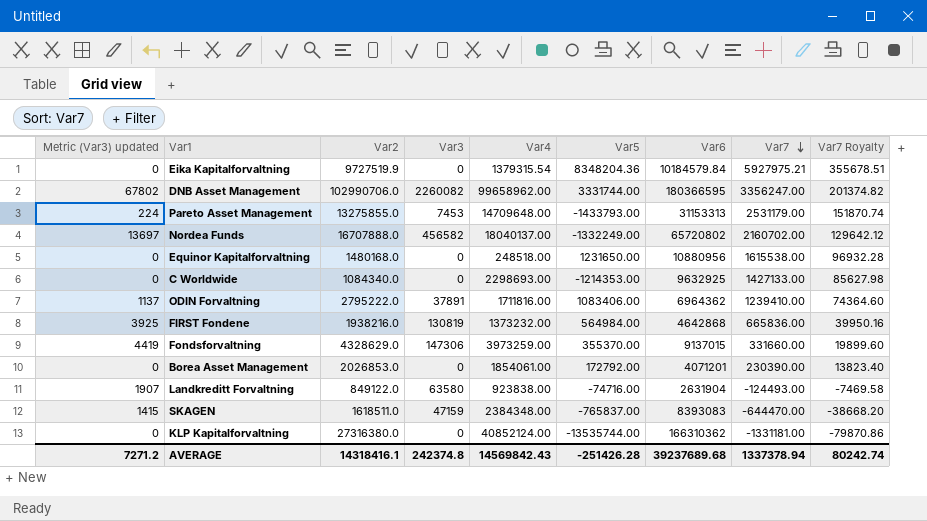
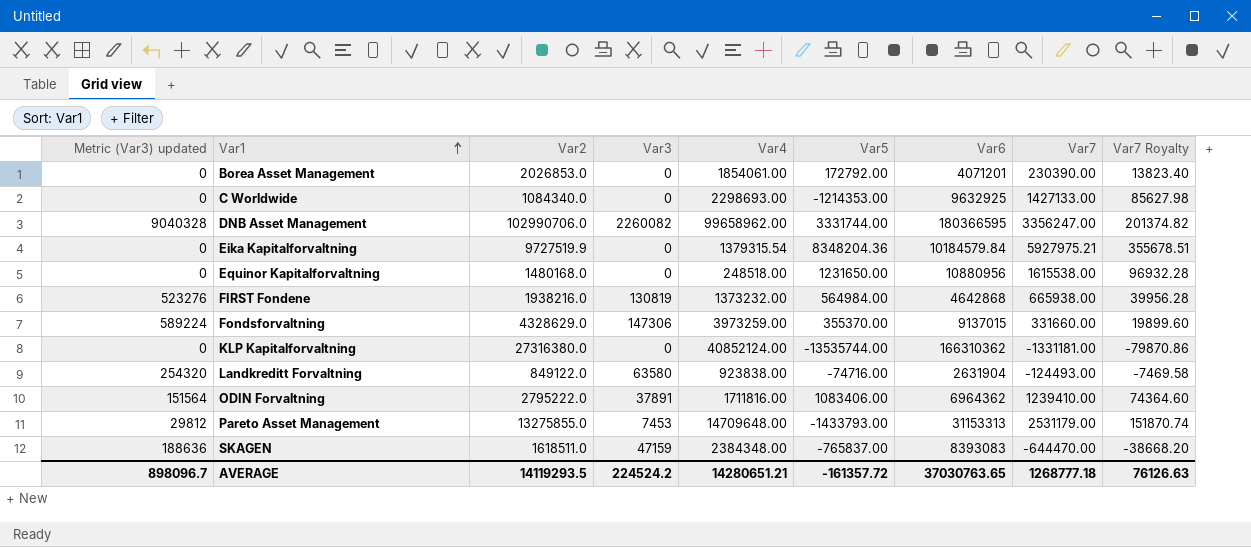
row order: Var7 descending -> Var1 ascending
column Metric (Var3) updated | formula: [Var3] * 0.03 -> [Var3] * 4
row Nordea Funds: 13697 | 16707888.0 | 456582 | 18040137.00 | -1332249.00 | 65720802 | 2160702.00 | 129642.12 -> none
FIRST Fondene | Var7: 665836.00 -> 665938.00
FIRST Fondene | Var7 Royalty: 39950.16 -> 39956.28
AVERAGE | Metric (Var3) updated: 7271.2 -> 898096.7
AVERAGE | Var2: 14318416.1 -> 14119293.5
AVERAGE | Var3: 242374.8 -> 224524.2
AVERAGE | Var4: 14569842.43 -> 14280651.21
AVERAGE | Var5: -251426.28 -> -161357.72
AVERAGE | Var6: 39237689.68 -> 37030763.65
AVERAGE | Var7: 1337378.94 -> 1268777.18
AVERAGE | Var7 Royalty: 80242.74 -> 76126.63

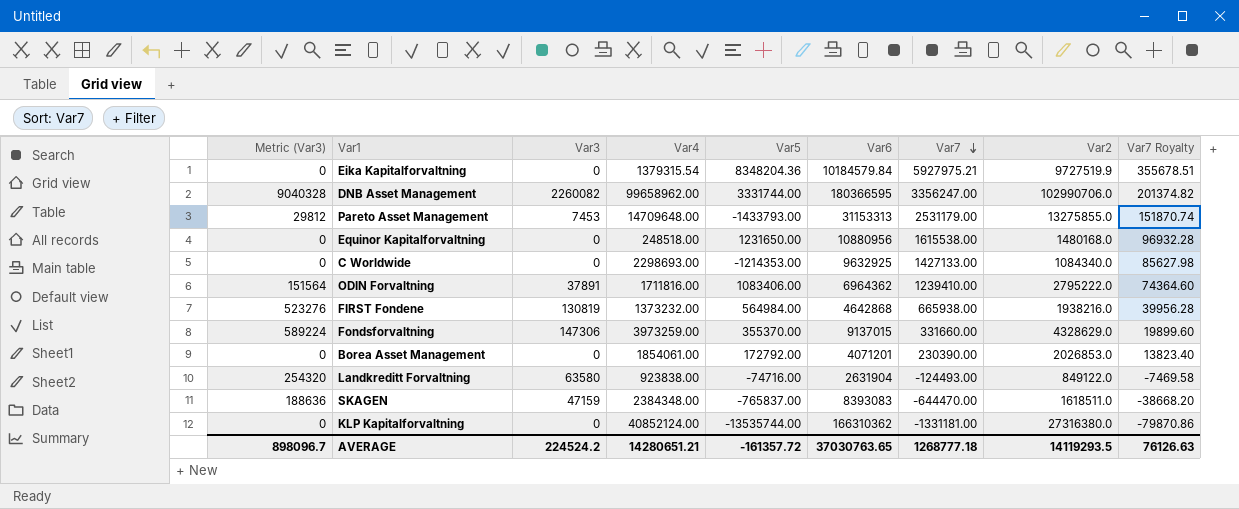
row order: Var1 ascending -> Var7 descending
column name: Metric (Var3) updated -> Metric (Var3)
column Var2 | position: 3 -> 8

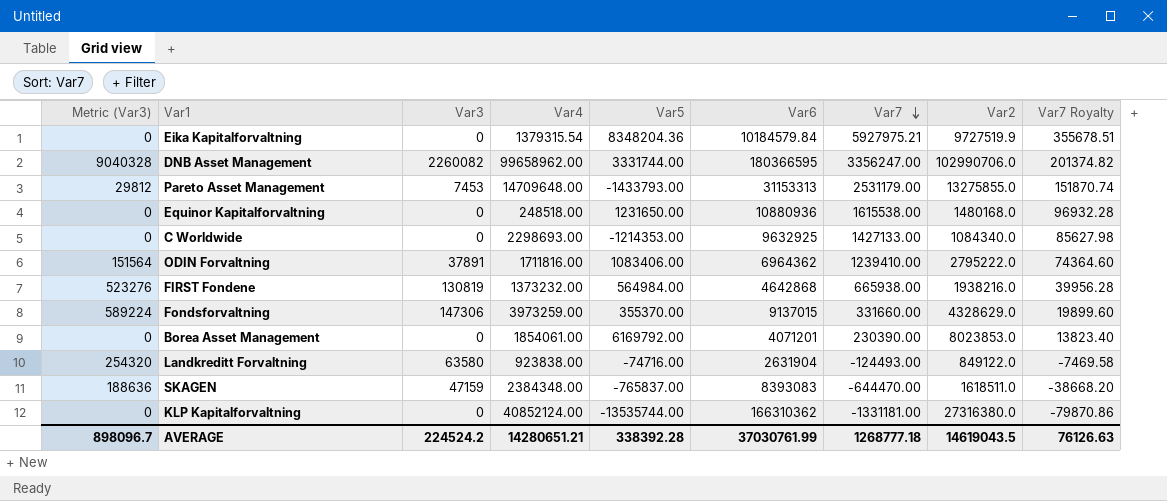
Equinor Kapitalforvaltning | Var6: 10880956 -> 10880936
Borea Asset Management | Var5: 172792.00 -> 6169792.00
Borea Asset Management | Var2: 2026853.0 -> 8023853.0
AVERAGE | Var5: -161357.72 -> 338392.28
AVERAGE | Var6: 37030763.65 -> 37030761.99
AVERAGE | Var2: 14119293.5 -> 14619043.5

